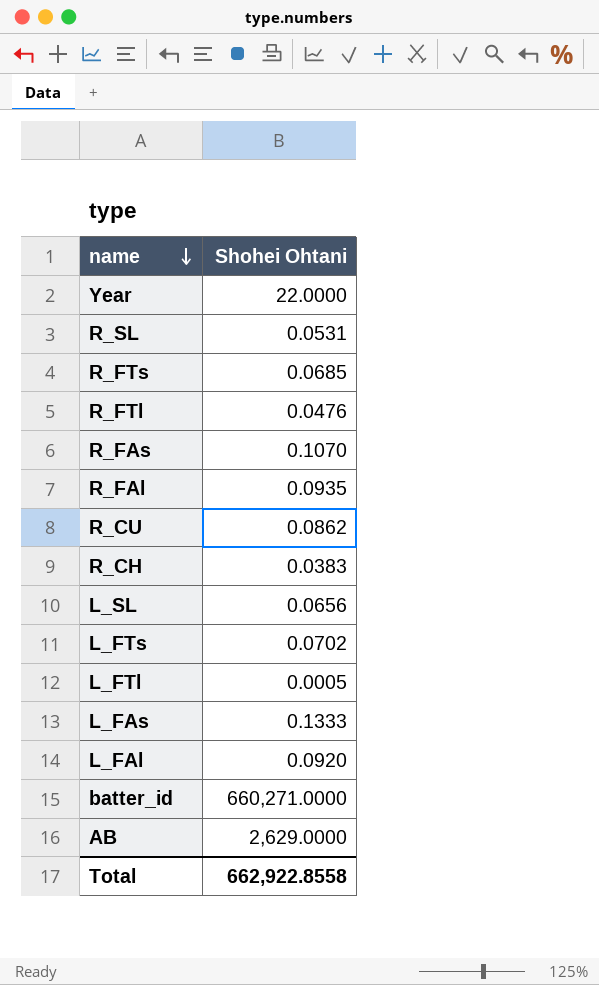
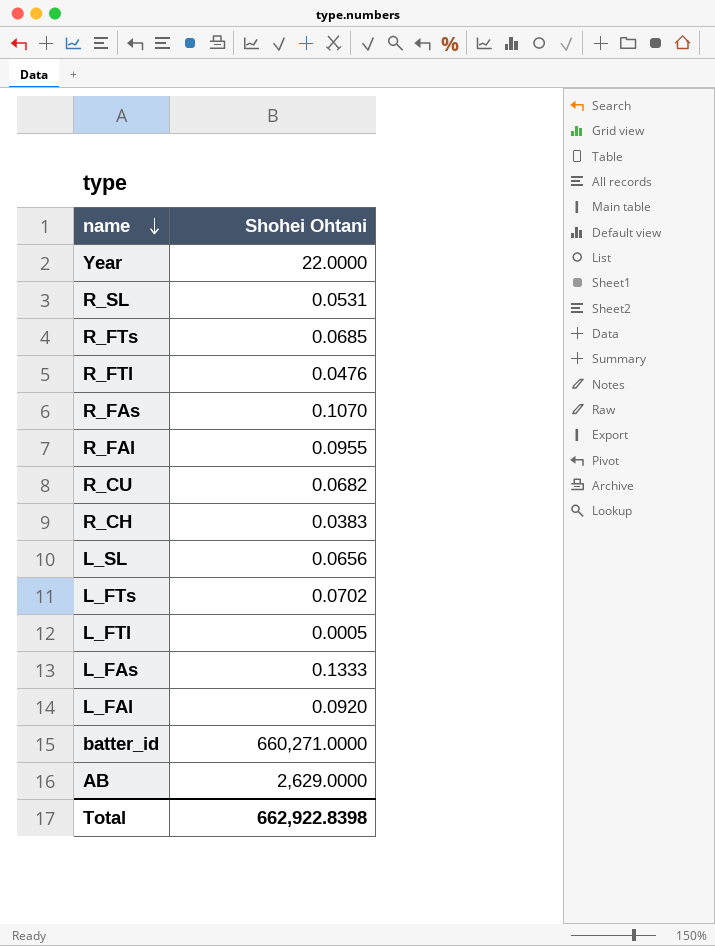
R_FAl | Shohei Ohtani: 0.0935 -> 0.0955
R_CU | Shohei Ohtani: 0.0862 -> 0.0682
Total | Shohei Ohtani: 662,922.8558 -> 662,922.8398

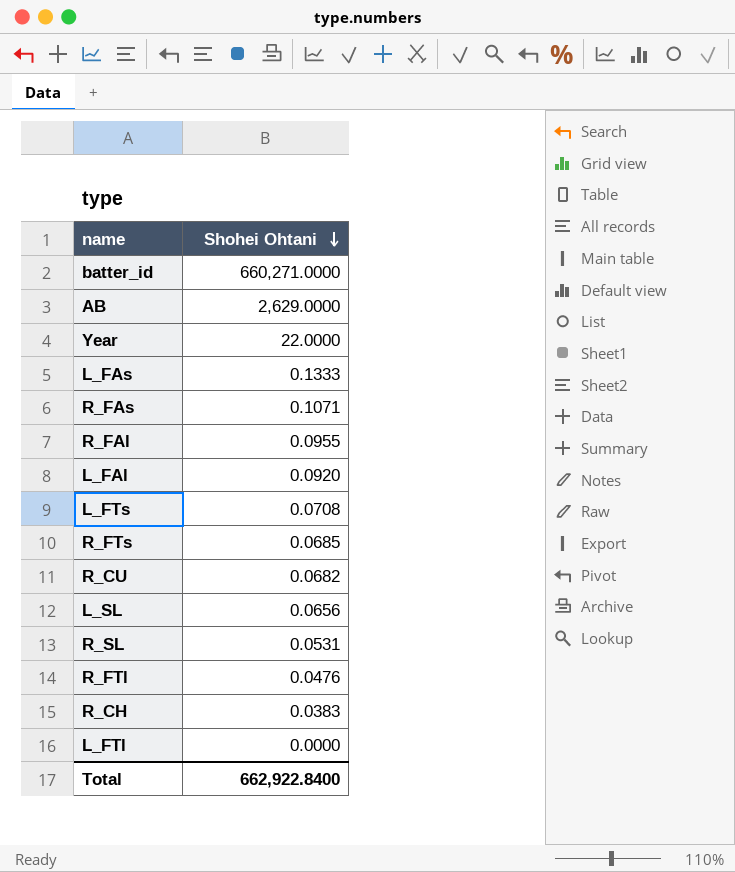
row order: name descending -> Shohei Ohtani descending
R_FAs | Shohei Ohtani: 0.1070 -> 0.1071
L_FTs | Shohei Ohtani: 0.0702 -> 0.0708
L_FTl | Shohei Ohtani: 0.0005 -> 0.0000
Total | Shohei Ohtani: 662,922.8398 -> 662,922.8400

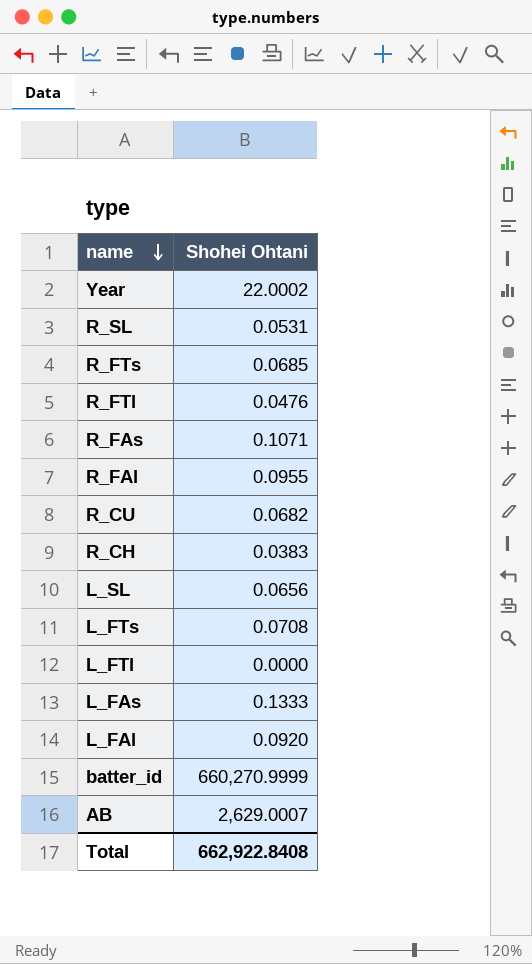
row order: Shohei Ohtani descending -> name descending
Year | Shohei Ohtani: 22.0000 -> 22.0002
batter_id | Shohei Ohtani: 660,271.0000 -> 660,270.9999
AB | Shohei Ohtani: 2,629.0000 -> 2,629.0007
Total | Shohei Ohtani: 662,922.8400 -> 662,922.8408

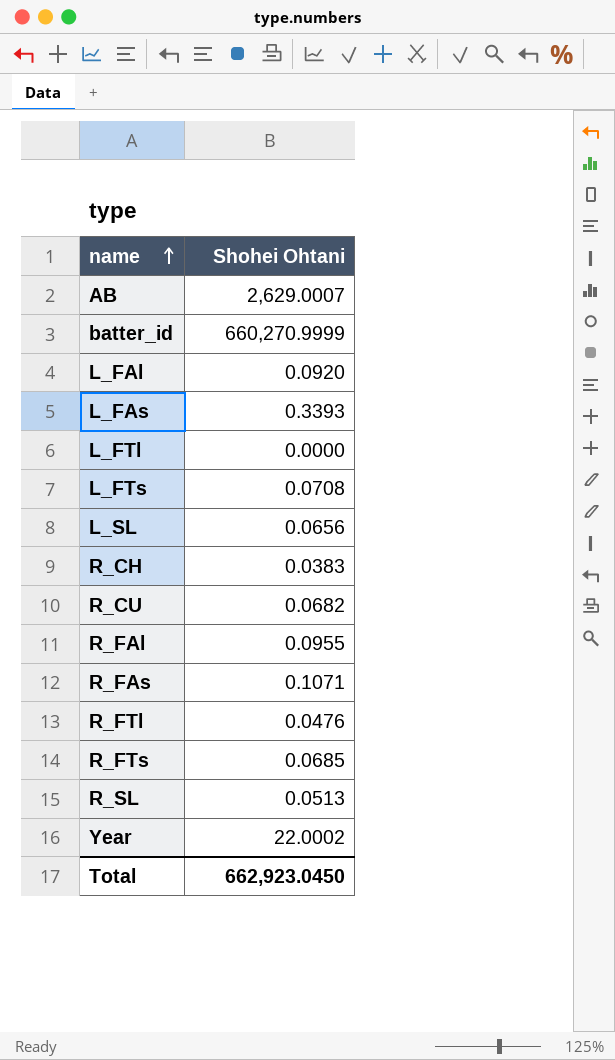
row order: name descending -> name ascending
L_FAs | Shohei Ohtani: 0.1333 -> 0.3393
R_SL | Shohei Ohtani: 0.0531 -> 0.0513
Total | Shohei Ohtani: 662,922.8408 -> 662,923.0450

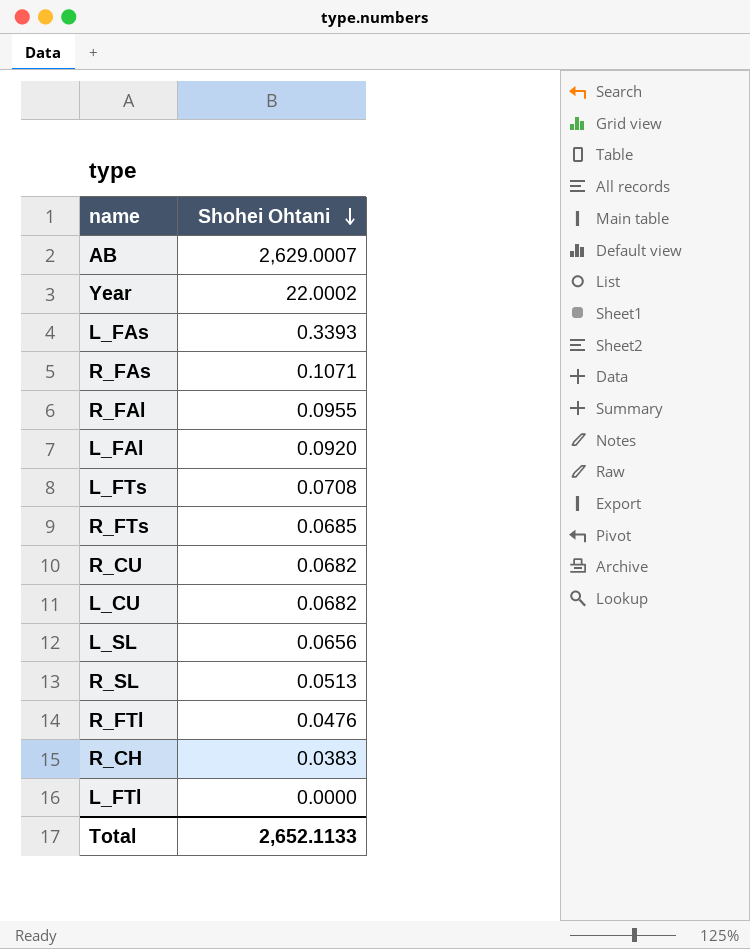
row order: name ascending -> Shohei Ohtani descending
row batter_id: 660,270.9999 -> none
row L_CU: none -> 0.0682
Total | Shohei Ohtani: 662,923.0450 -> 2,652.1133

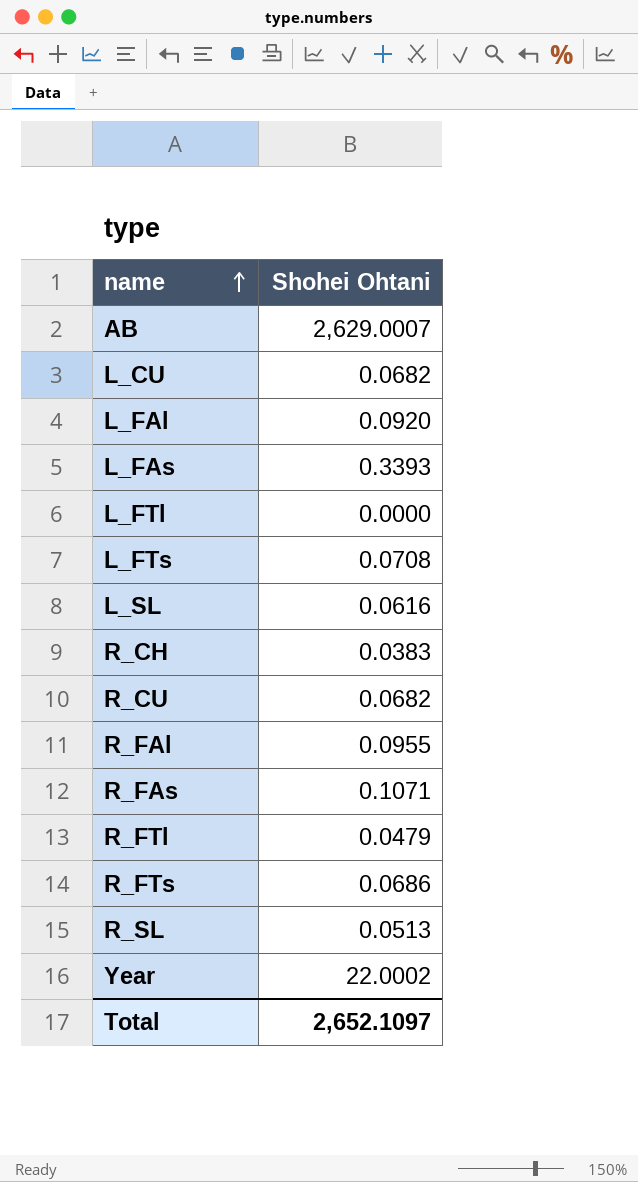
row order: Shohei Ohtani descending -> name ascending
L_SL | Shohei Ohtani: 0.0656 -> 0.0616
R_FTl | Shohei Ohtani: 0.0476 -> 0.0479
R_FTs | Shohei Ohtani: 0.0685 -> 0.0686
Total | Shohei Ohtani: 2,652.1133 -> 2,652.1097

